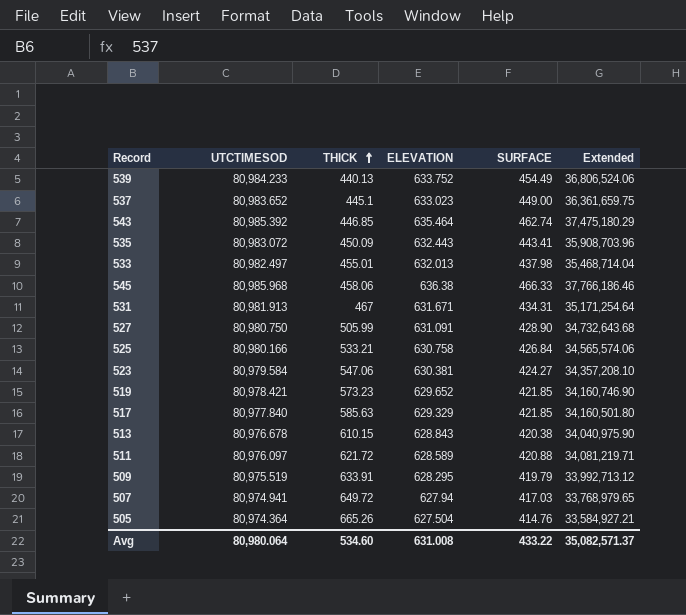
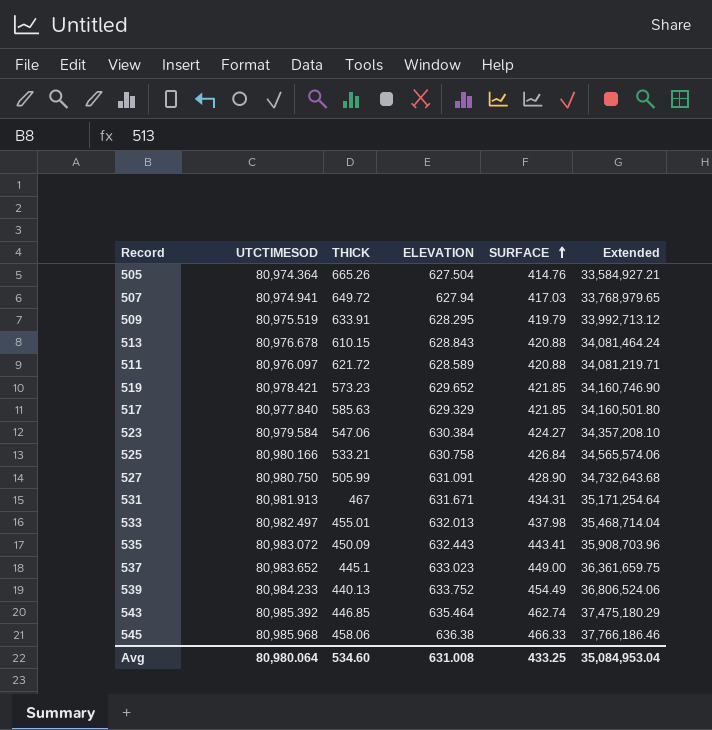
row order: THICK ascending -> SURFACE ascending
513 | SURFACE: 420.38 -> 420.88
513 | Extended: 34,040,975.90 -> 34,081,464.24
523 | ELEVATION: 630.381 -> 630.384
Avg | SURFACE: 433.22 -> 433.25
Avg | Extended: 35,082,571.37 -> 35,084,953.04

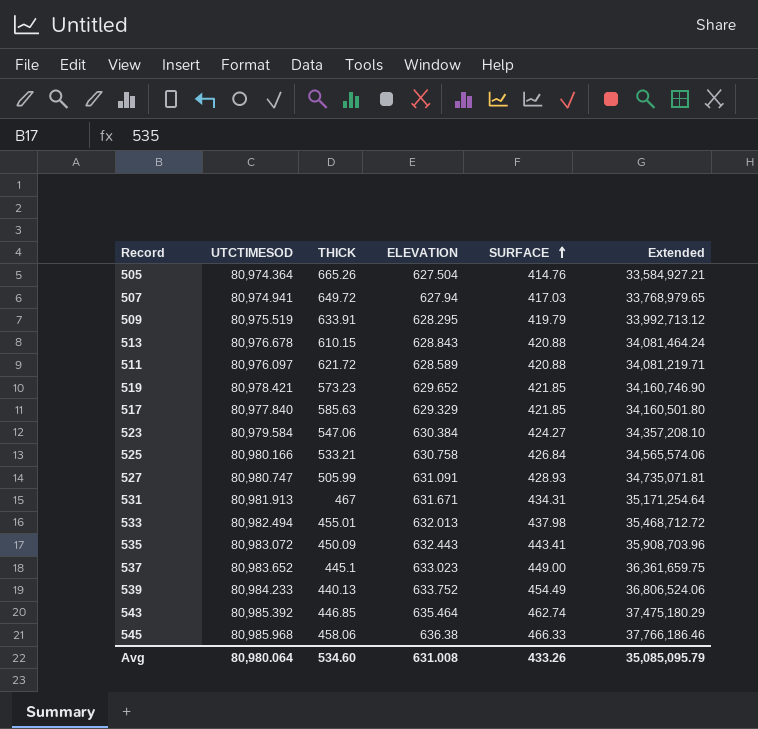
527 | UTCTIMESOD: 80,980.750 -> 80,980.747
527 | SURFACE: 428.90 -> 428.93
527 | Extended: 34,732,643.68 -> 34,735,071.81
533 | UTCTIMESOD: 80,982.497 -> 80,982.494
533 | Extended: 35,468,714.04 -> 35,468,712.72
Avg | SURFACE: 433.25 -> 433.26
Avg | Extended: 35,084,953.04 -> 35,085,095.79

